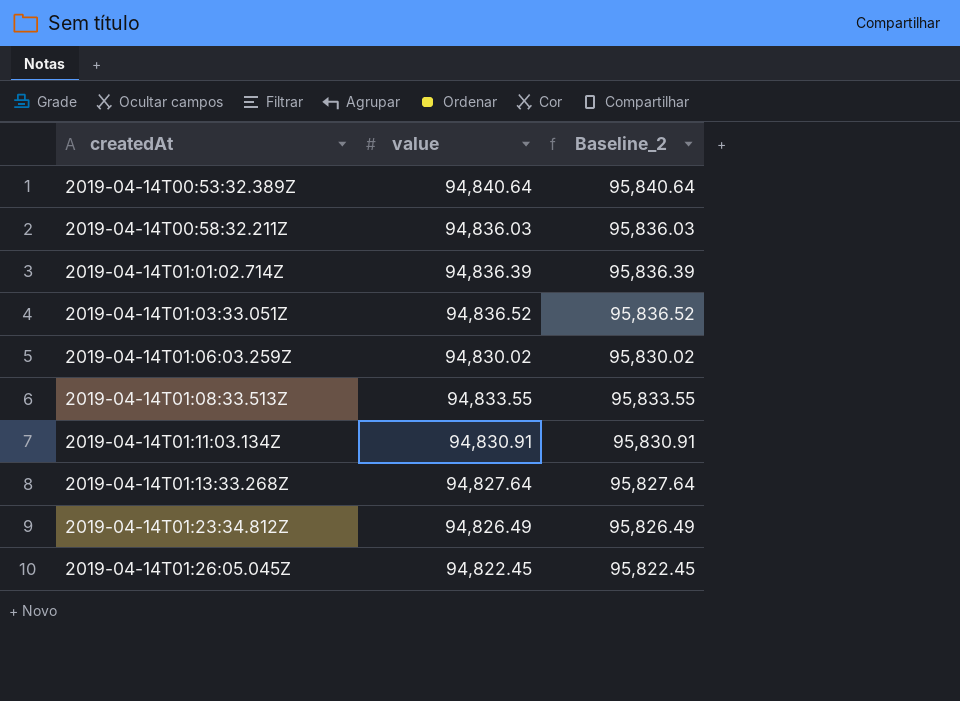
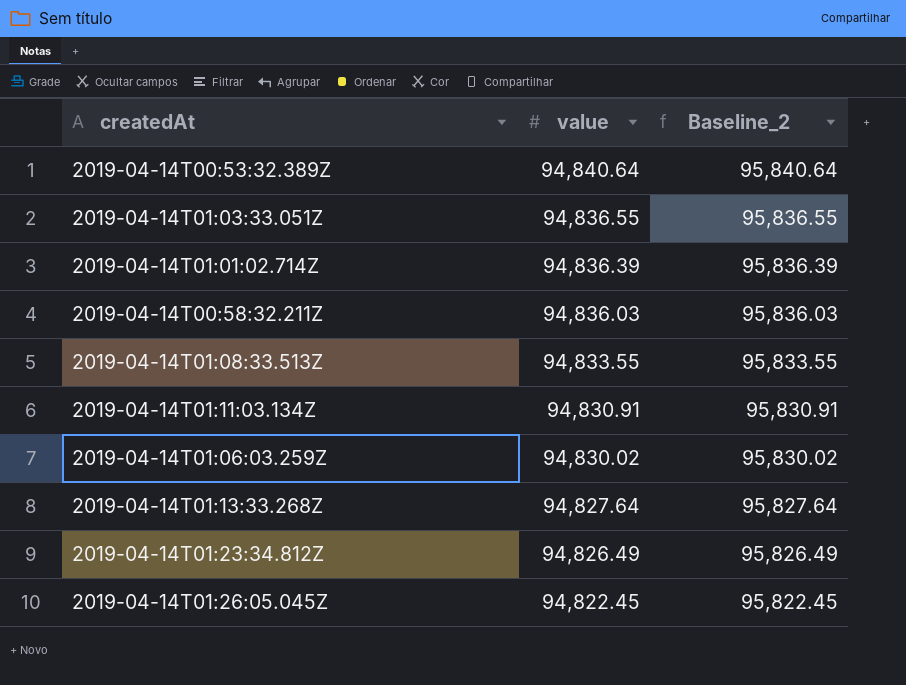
row order: createdAt ascending -> value descending
2019-04-14T01:03:33.051Z | value: 94,836.52 -> 94,836.55
2019-04-14T01:03:33.051Z | Baseline_2: 95,836.52 -> 95,836.55

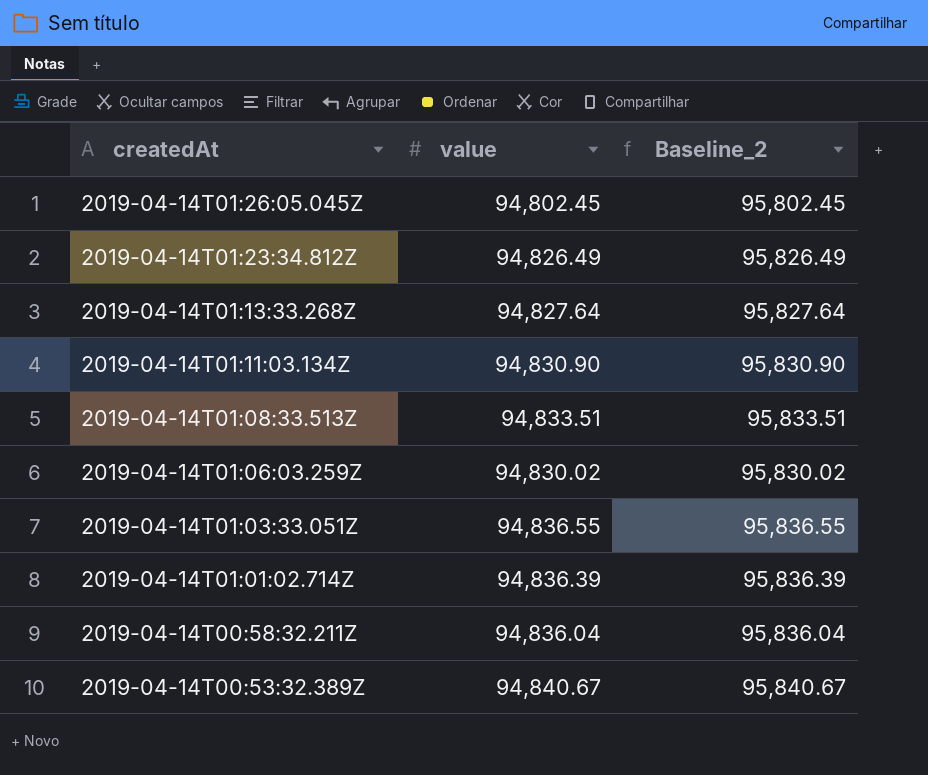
row order: value descending -> createdAt descending
2019-04-14T01:26:05.045Z | value: 94,822.45 -> 94,802.45
2019-04-14T01:26:05.045Z | Baseline_2: 95,822.45 -> 95,802.45
2019-04-14T01:11:03.134Z | value: 94,830.91 -> 94,830.90
2019-04-14T01:11:03.134Z | Baseline_2: 95,830.91 -> 95,830.90
2019-04-14T01:08:33.513Z | value: 94,833.55 -> 94,833.51
2019-04-14T01:08:33.513Z | Baseline_2: 95,833.55 -> 95,833.51
2019-04-14T00:58:32.211Z | value: 94,836.03 -> 94,836.04
2019-04-14T00:58:32.211Z | Baseline_2: 95,836.03 -> 95,836.04
2019-04-14T00:53:32.389Z | value: 94,840.64 -> 94,840.67
2019-04-14T00:53:32.389Z | Baseline_2: 95,840.64 -> 95,840.67

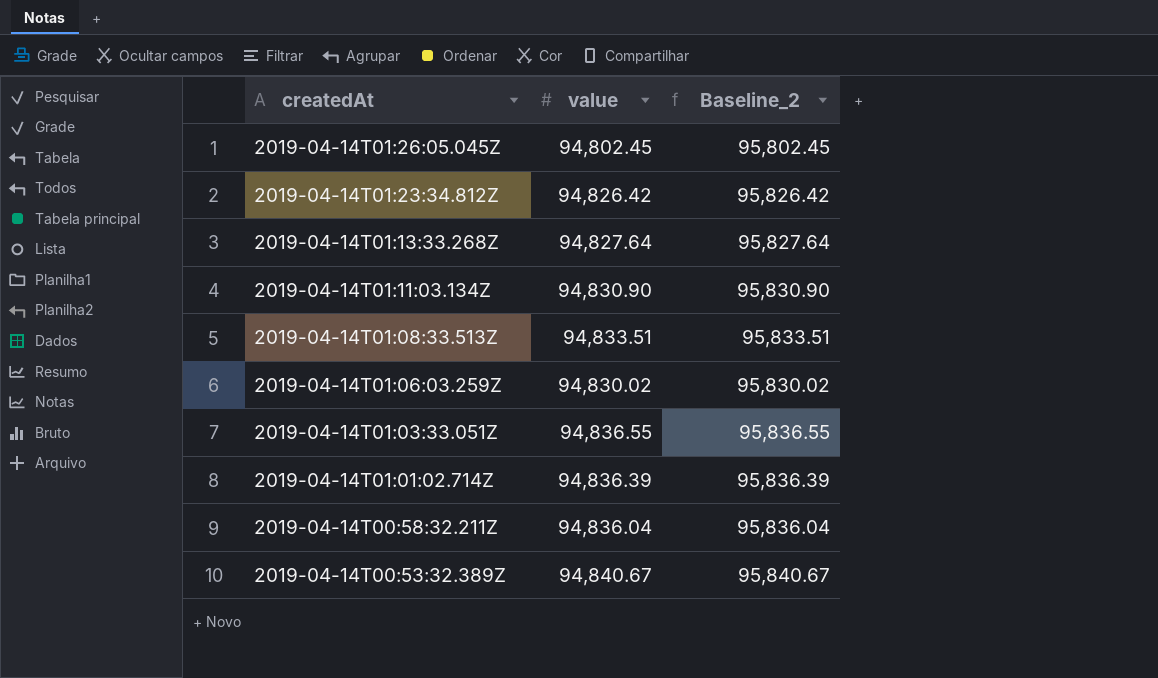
2019-04-14T01:23:34.812Z | value: 94,826.49 -> 94,826.42
2019-04-14T01:23:34.812Z | Baseline_2: 95,826.49 -> 95,826.42

